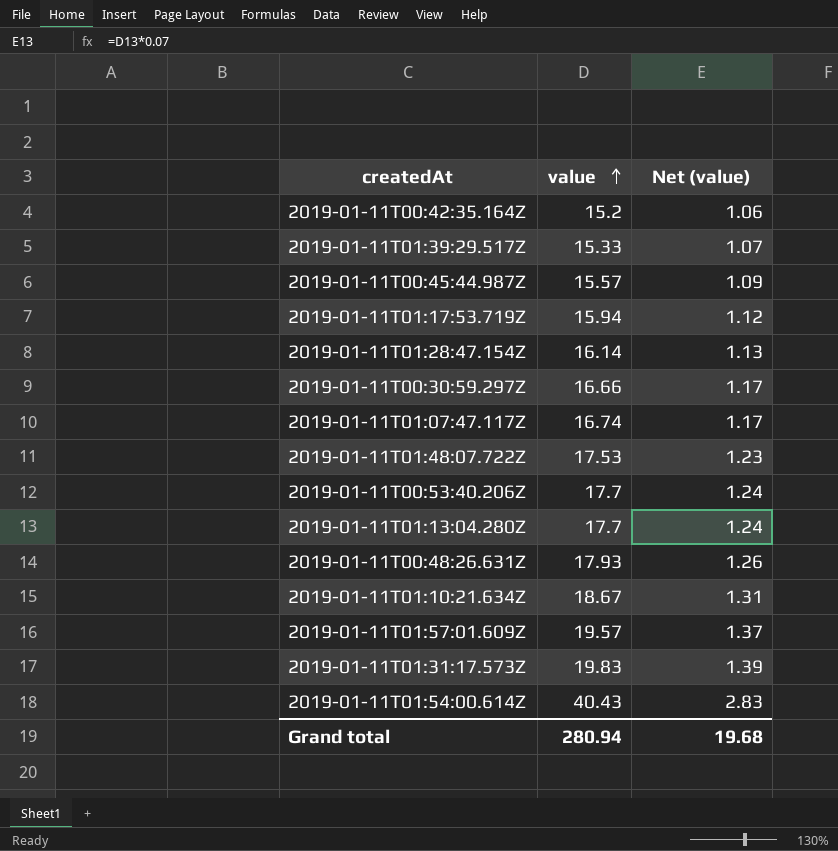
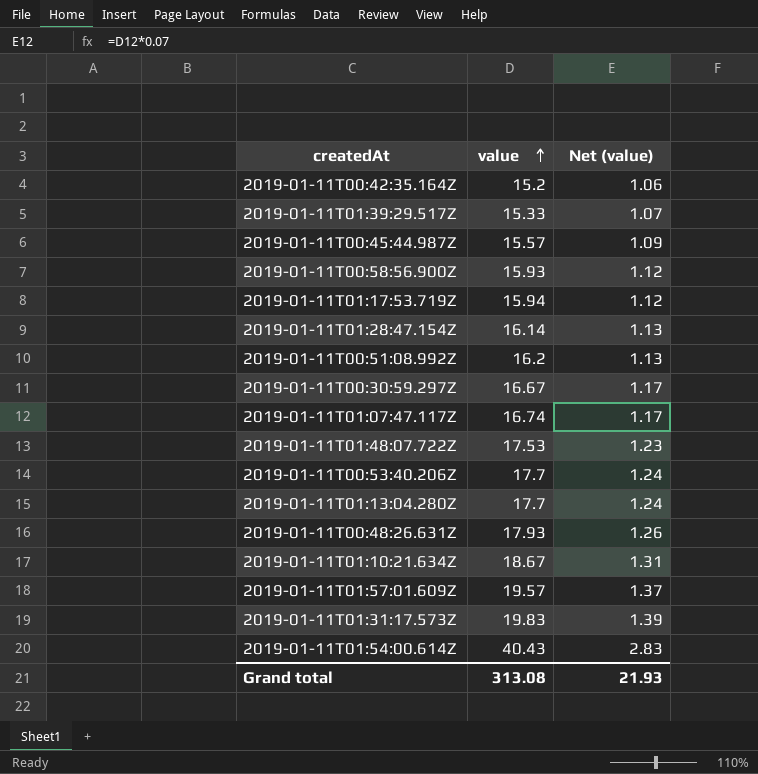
row 2019-01-11T00:58:56.900Z: none -> 15.93 | 1.12
row 2019-01-11T00:51:08.992Z: none -> 16.2 | 1.13
2019-01-11T00:30:59.297Z | value: 16.66 -> 16.67
Grand total | value: 280.94 -> 313.08
Grand total | Net (value): 19.68 -> 21.93

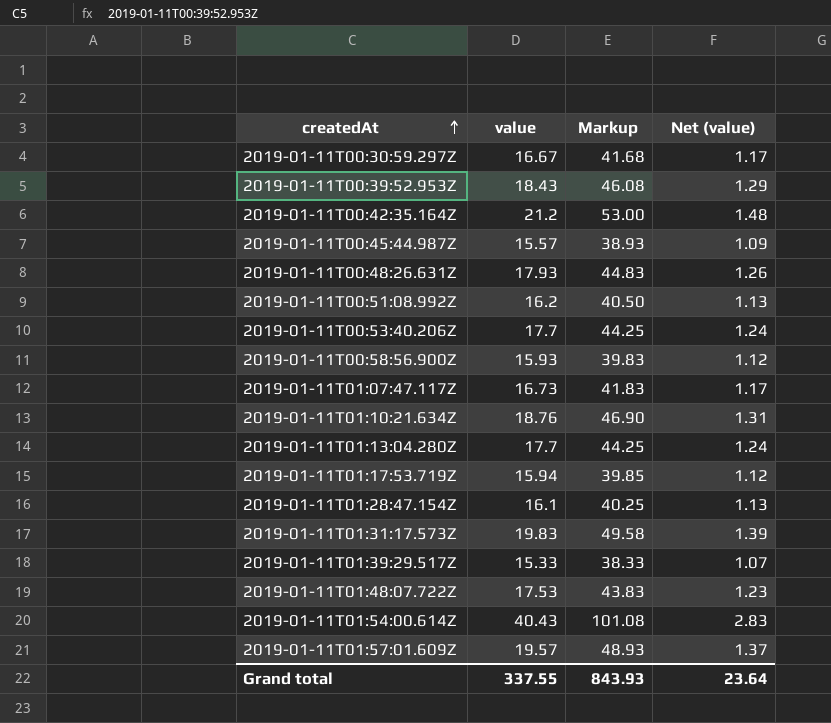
row order: value ascending -> createdAt ascending
column Markup | formula: none -> [value] * 2.5
row 2019-01-11T00:39:52.953Z: none -> 18.43 | 46.08 | 1.29
2019-01-11T00:42:35.164Z | value: 15.2 -> 21.2
2019-01-11T00:42:35.164Z | Net (value): 1.06 -> 1.48
2019-01-11T01:07:47.117Z | value: 16.74 -> 16.73
2019-01-11T01:10:21.634Z | value: 18.67 -> 18.76
2019-01-11T01:28:47.154Z | value: 16.14 -> 16.1
Grand total | value: 313.08 -> 337.55
Grand total | Net (value): 21.93 -> 23.64

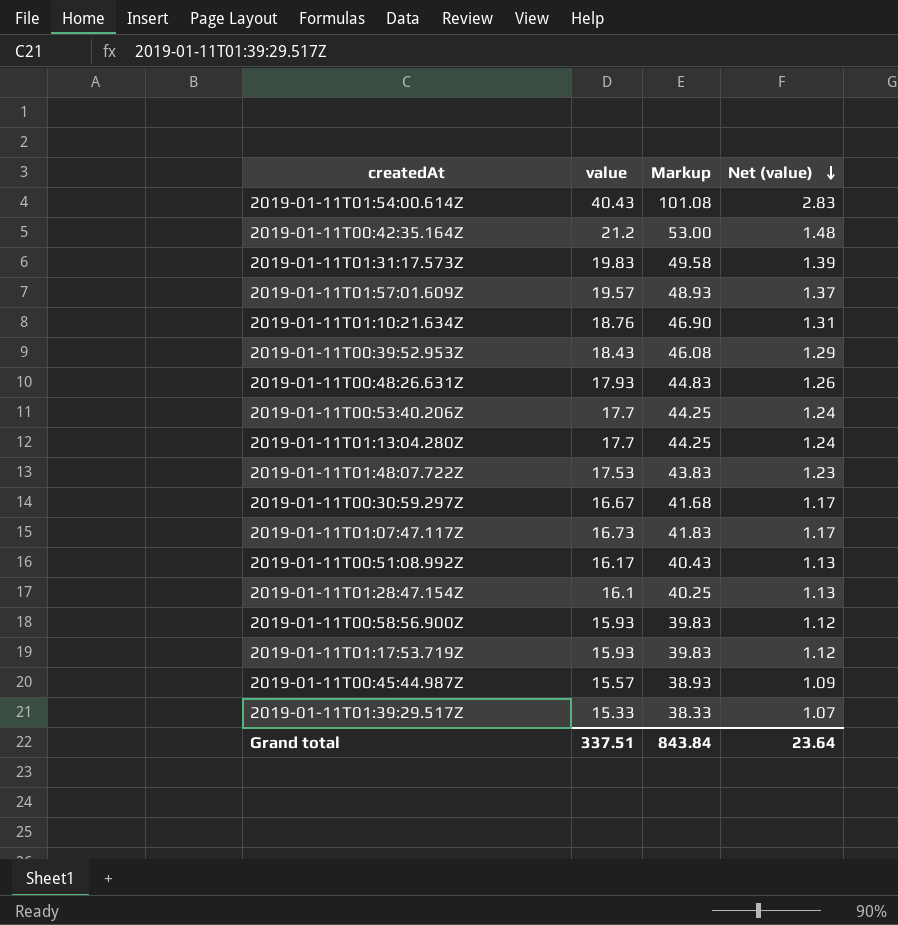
row order: createdAt ascending -> Net (value) descending
2019-01-11T00:51:08.992Z | value: 16.2 -> 16.17
2019-01-11T00:51:08.992Z | Markup: 40.50 -> 40.43
2019-01-11T01:17:53.719Z | value: 15.94 -> 15.93
2019-01-11T01:17:53.719Z | Markup: 39.85 -> 39.83
Grand total | value: 337.55 -> 337.51
Grand total | Markup: 843.93 -> 843.84

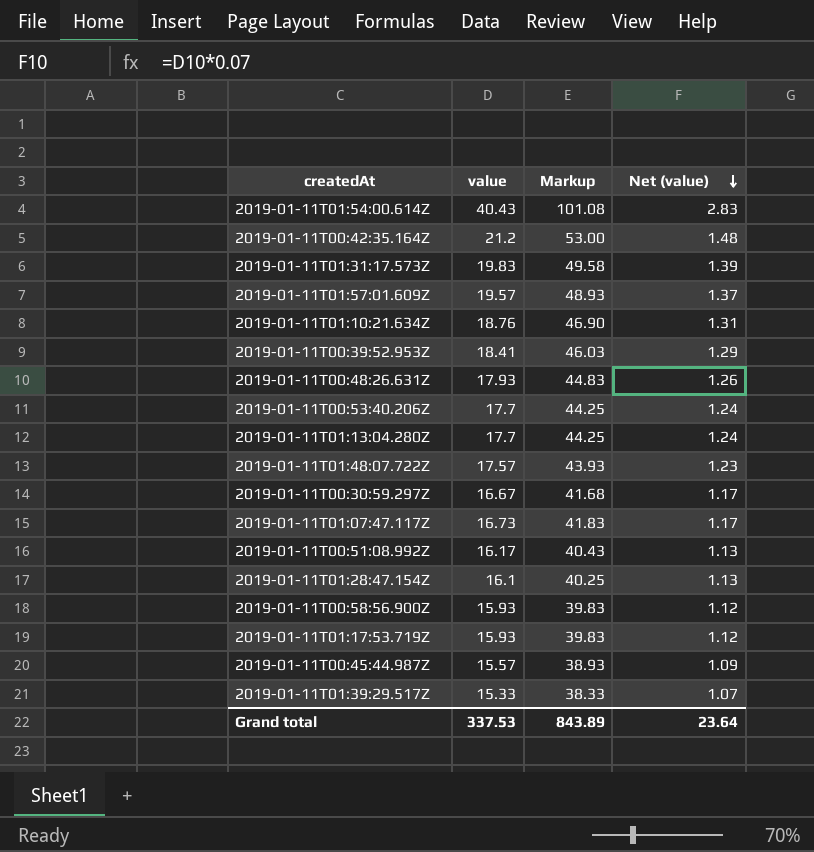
2019-01-11T00:39:52.953Z | value: 18.43 -> 18.41
2019-01-11T00:39:52.953Z | Markup: 46.08 -> 46.03
2019-01-11T01:48:07.722Z | value: 17.53 -> 17.57
2019-01-11T01:48:07.722Z | Markup: 43.83 -> 43.93
Grand total | value: 337.51 -> 337.53
Grand total | Markup: 843.84 -> 843.89

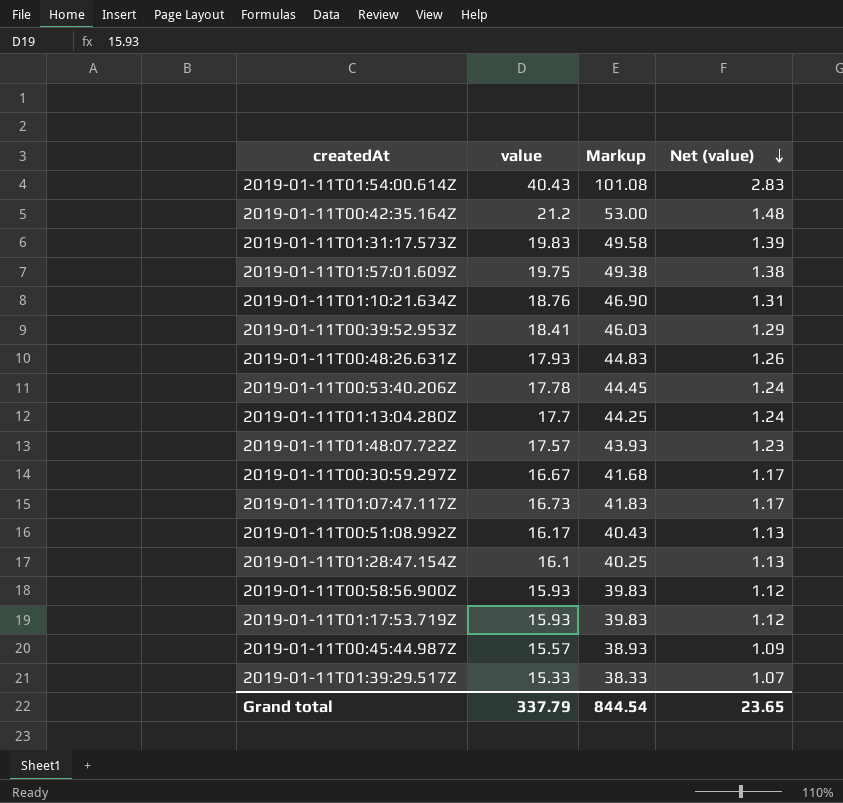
2019-01-11T01:57:01.609Z | value: 19.57 -> 19.75
2019-01-11T01:57:01.609Z | Markup: 48.93 -> 49.38
2019-01-11T01:57:01.609Z | Net (value): 1.37 -> 1.38
2019-01-11T00:53:40.206Z | value: 17.7 -> 17.78
2019-01-11T00:53:40.206Z | Markup: 44.25 -> 44.45
Grand total | value: 337.53 -> 337.79
Grand total | Markup: 843.89 -> 844.54
Grand total | Net (value): 23.64 -> 23.65

